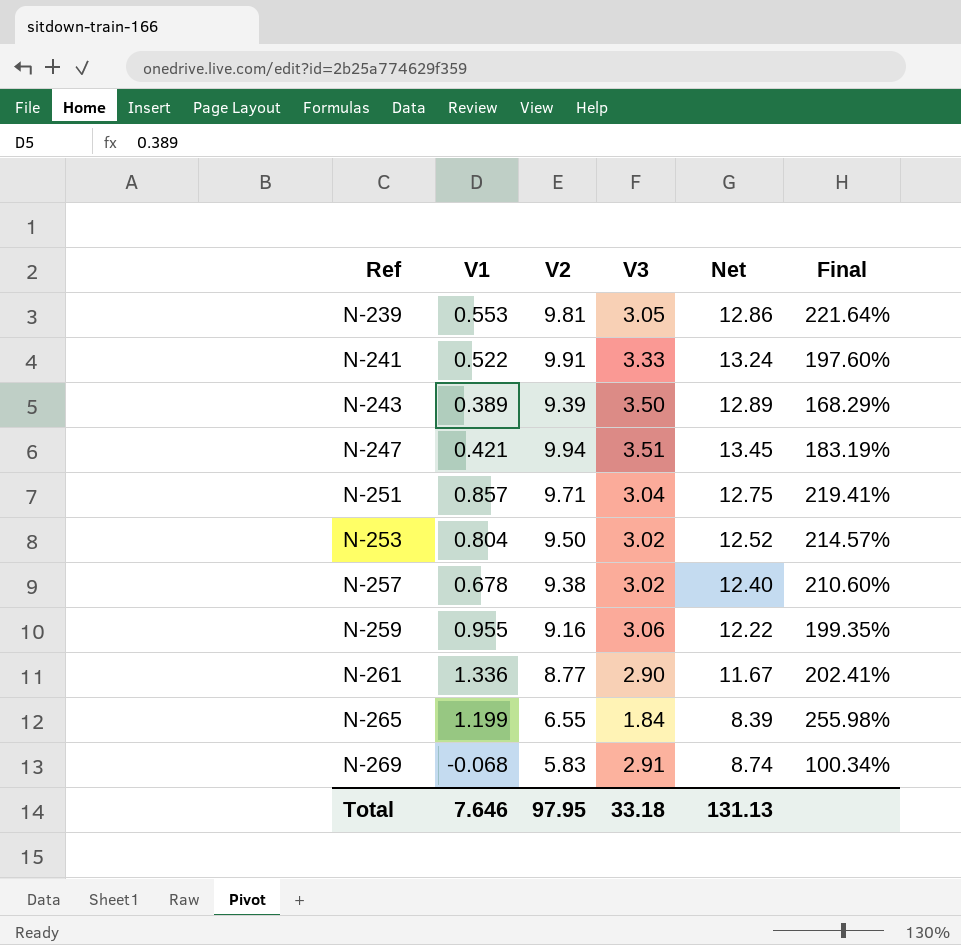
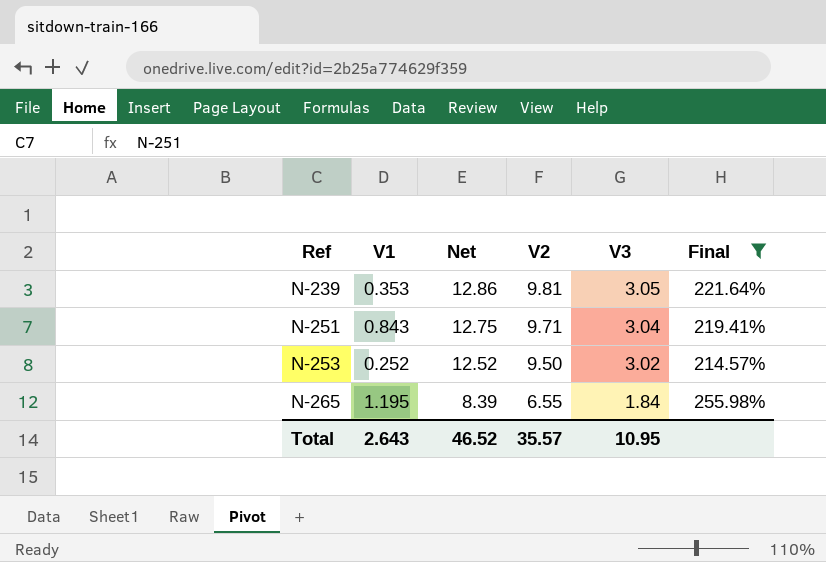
filter: none -> Final >= 214.57%
column Net | position: 5 -> 3
N-239 | V1: 0.553 -> 0.353
N-251 | V1: 0.857 -> 0.843
N-253 | V1: 0.804 -> 0.252
N-265 | V1: 1.199 -> 1.195
Total | V1: 7.646 -> 2.643
Total | Net: 131.13 -> 46.52
Total | V2: 97.95 -> 35.57
Total | V3: 33.18 -> 10.95

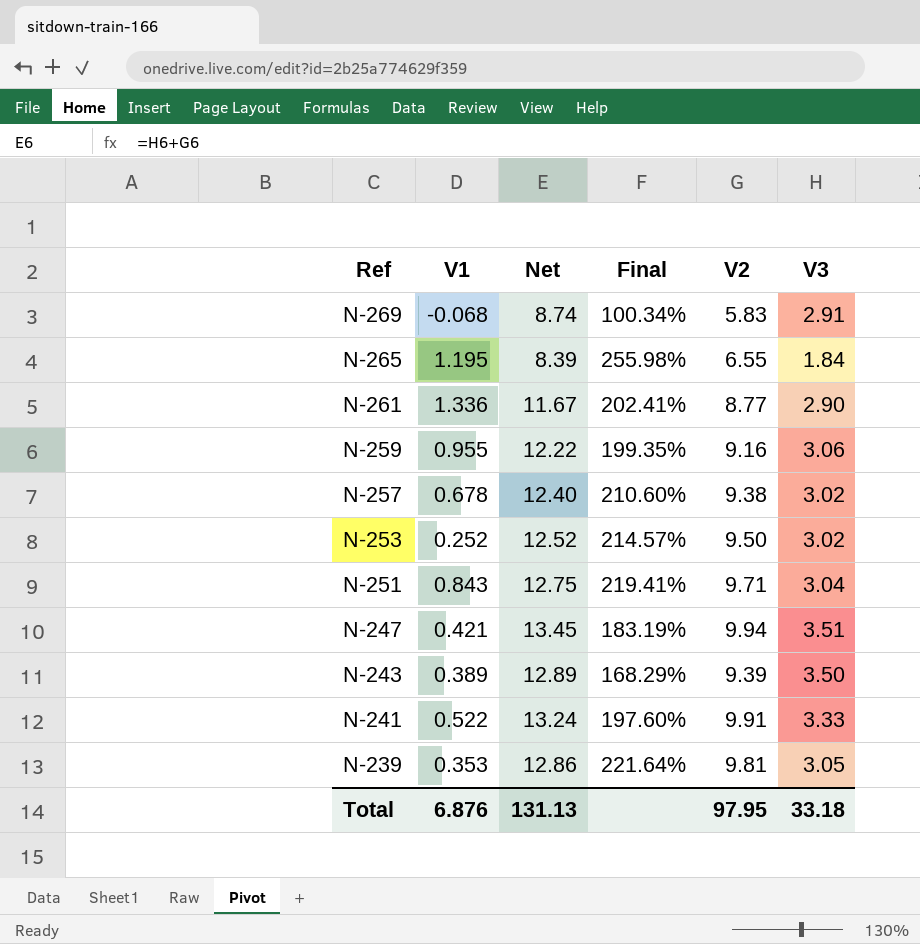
filter: Final >= 214.57% -> none
row order: Ref ascending -> Ref descending
column Final | position: 6 -> 4
Total | V1: 2.643 -> 6.876
Total | Net: 46.52 -> 131.13
Total | V2: 35.57 -> 97.95
Total | V3: 10.95 -> 33.18

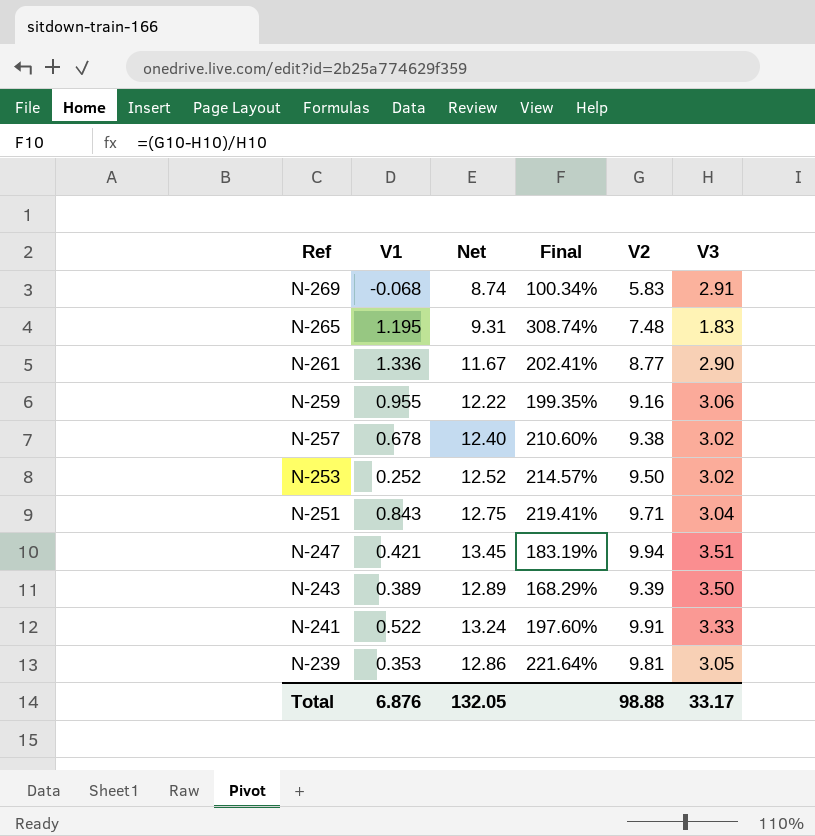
N-265 | Net: 8.39 -> 9.31
N-265 | Final: 255.98% -> 308.74%
N-265 | V2: 6.55 -> 7.48
N-265 | V3: 1.84 -> 1.83
Total | Net: 131.13 -> 132.05
Total | V2: 97.95 -> 98.88
Total | V3: 33.18 -> 33.17

